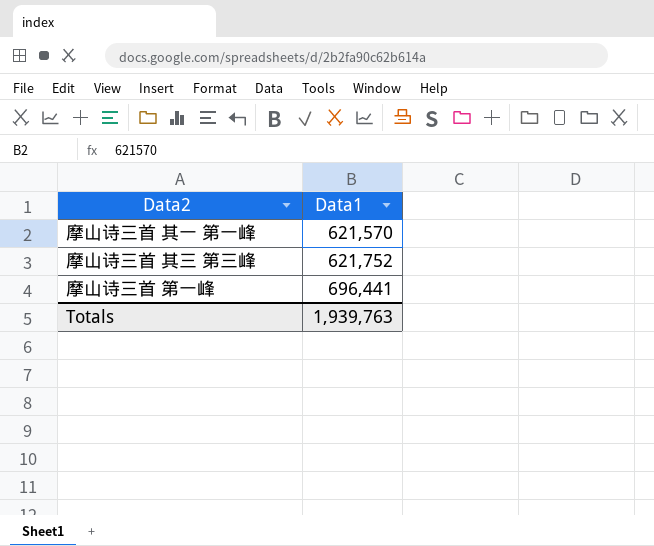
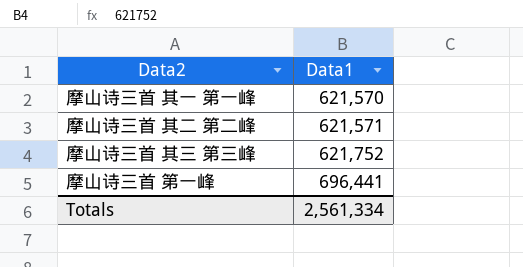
row 摩山诗三首 其二 第二峰: none -> 621,571
Totals | Data1: 1,939,763 -> 2,561,334

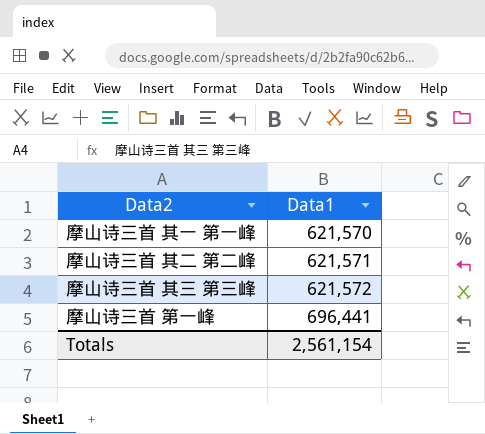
摩山诗三首 其三 第三峰 | Data1: 621,752 -> 621,572
Totals | Data1: 2,561,334 -> 2,561,154

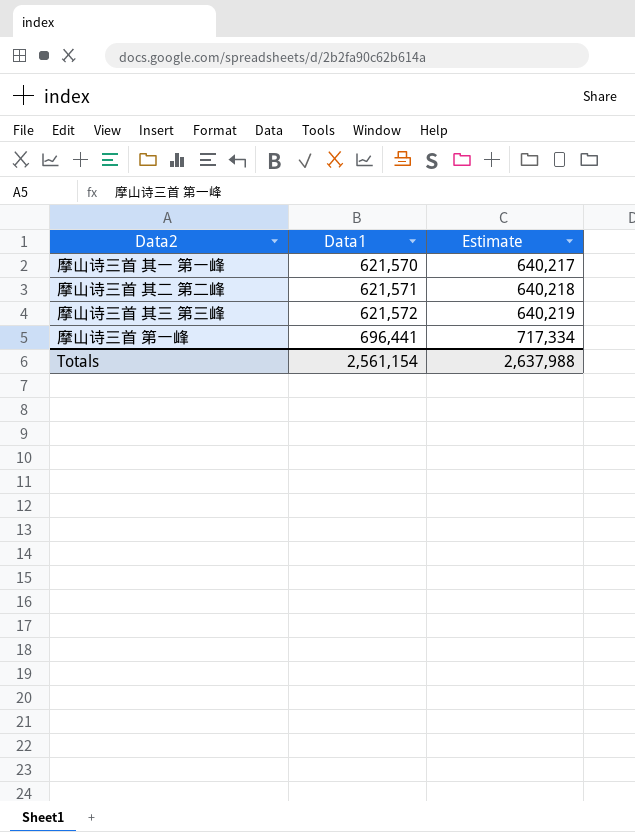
column Estimate | formula: none -> [Data1] * 1.03

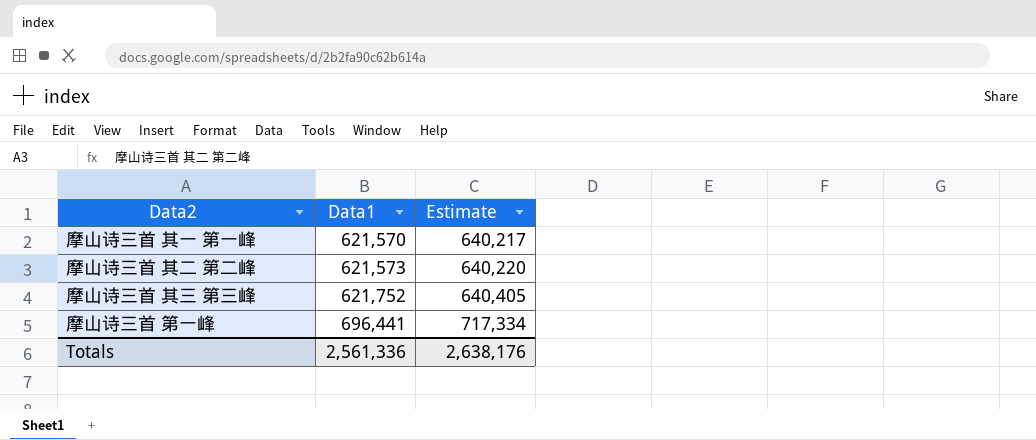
摩山诗三首 其二 第二峰 | Data1: 621,571 -> 621,573
摩山诗三首 其二 第二峰 | Estimate: 640,218 -> 640,220
摩山诗三首 其三 第三峰 | Data1: 621,572 -> 621,752
摩山诗三首 其三 第三峰 | Estimate: 640,219 -> 640,405
Totals | Data1: 2,561,154 -> 2,561,336
Totals | Estimate: 2,637,988 -> 2,638,176

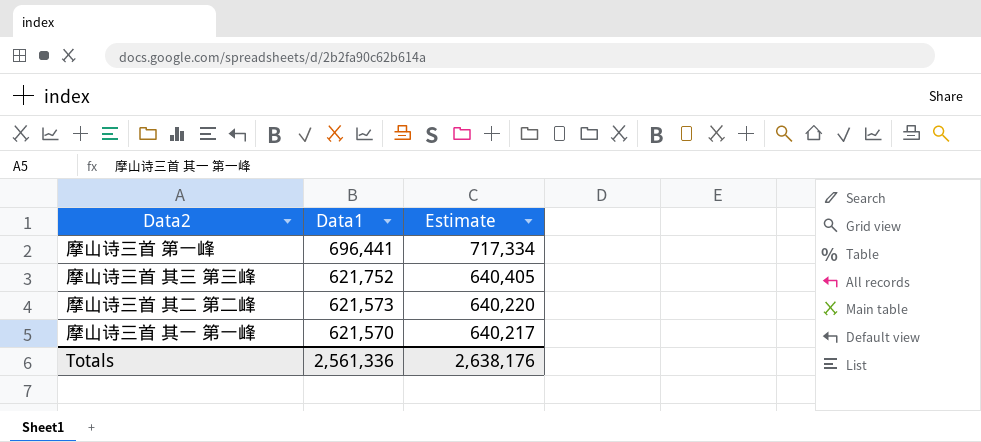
row order: Data1 ascending -> Data1 descending

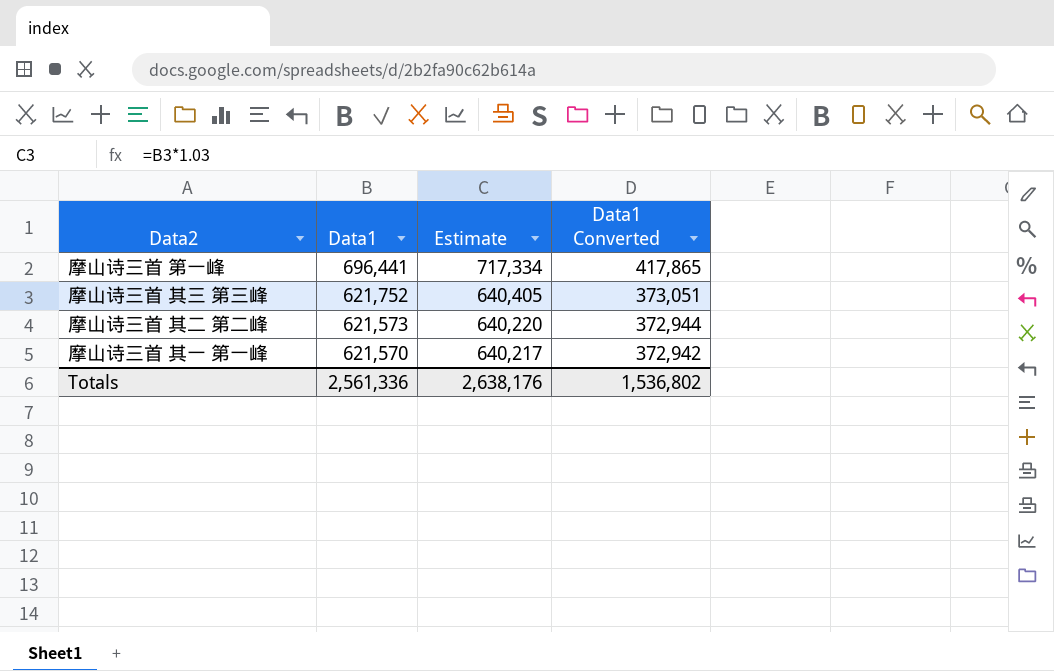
column Data1 Converted | formula: none -> [Data1] * 0.6

